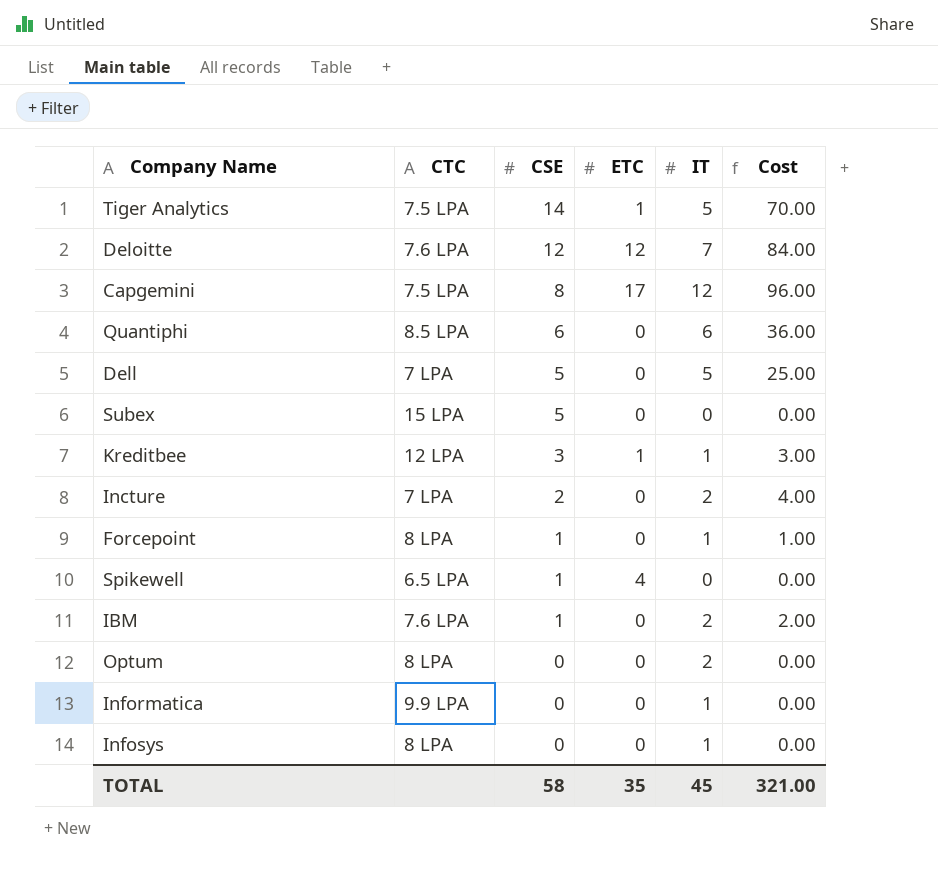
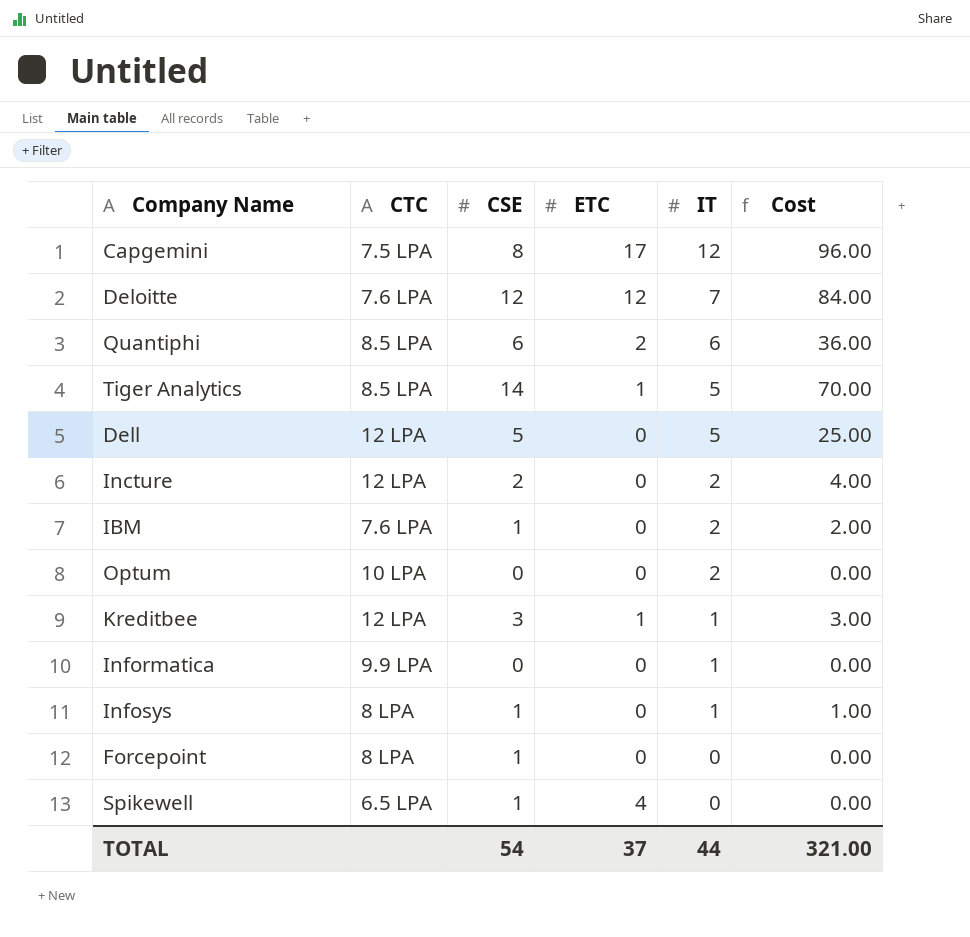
row order: CSE descending -> IT descending
row Subex: 15 LPA | 5 | 0 | 0 | 0.00 -> none
Quantiphi | ETC: 0 -> 2
Tiger Analytics | CTC: 7.5 LPA -> 8.5 LPA
Dell | CTC: 7 LPA -> 12 LPA
Incture | CTC: 7 LPA -> 12 LPA
Optum | CTC: 8 LPA -> 10 LPA
Infosys | CSE: 0 -> 1
Infosys | Cost: 0.00 -> 1.00
Forcepoint | IT: 1 -> 0
Forcepoint | Cost: 1.00 -> 0.00
TOTAL | CSE: 58 -> 54
TOTAL | ETC: 35 -> 37
TOTAL | IT: 45 -> 44

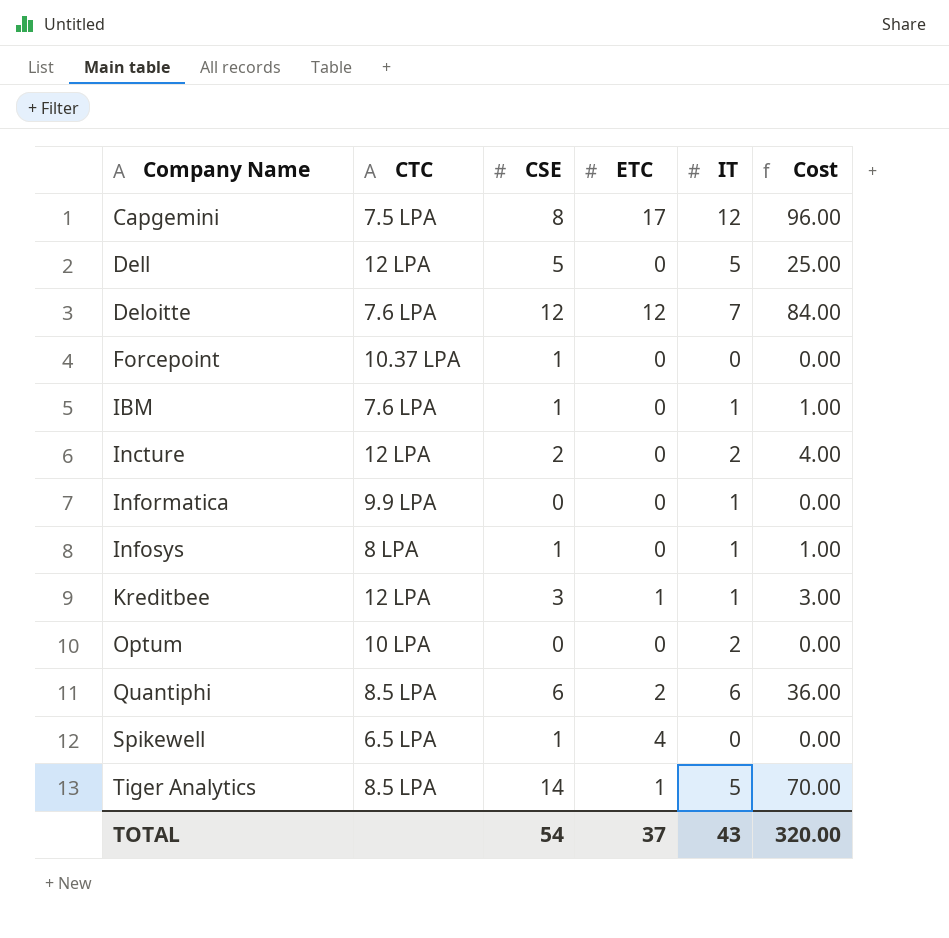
row order: IT descending -> Company Name ascending
Forcepoint | CTC: 8 LPA -> 10.37 LPA
IBM | IT: 2 -> 1
IBM | Cost: 2.00 -> 1.00
TOTAL | IT: 44 -> 43
TOTAL | Cost: 321.00 -> 320.00

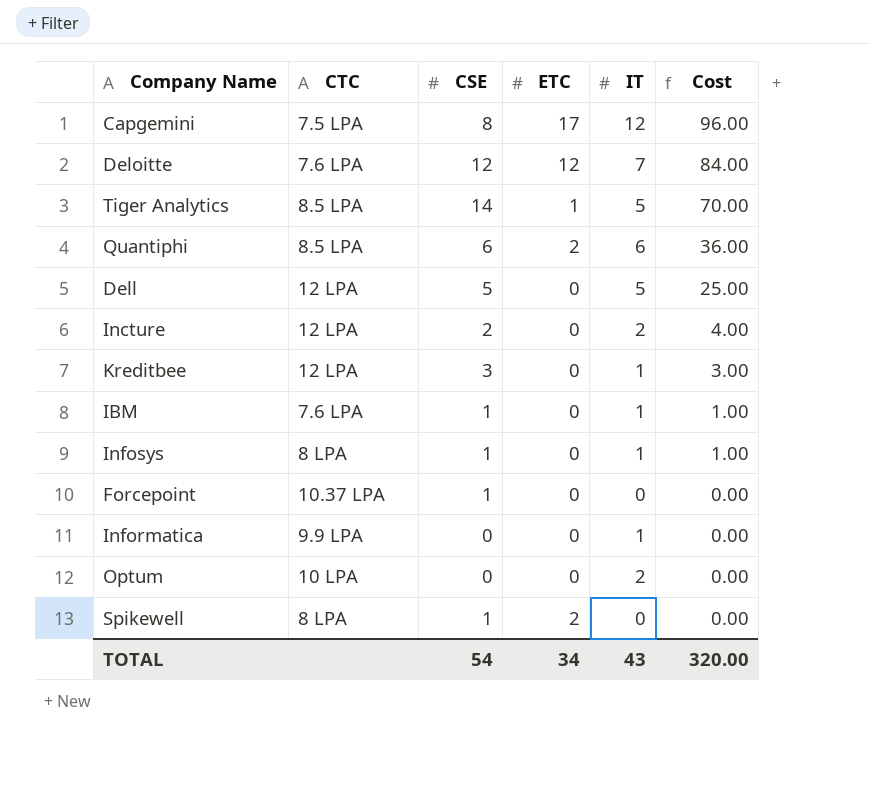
row order: Company Name ascending -> Cost descending
Kreditbee | ETC: 1 -> 0
Spikewell | CTC: 6.5 LPA -> 8 LPA
Spikewell | ETC: 4 -> 2
TOTAL | ETC: 37 -> 34

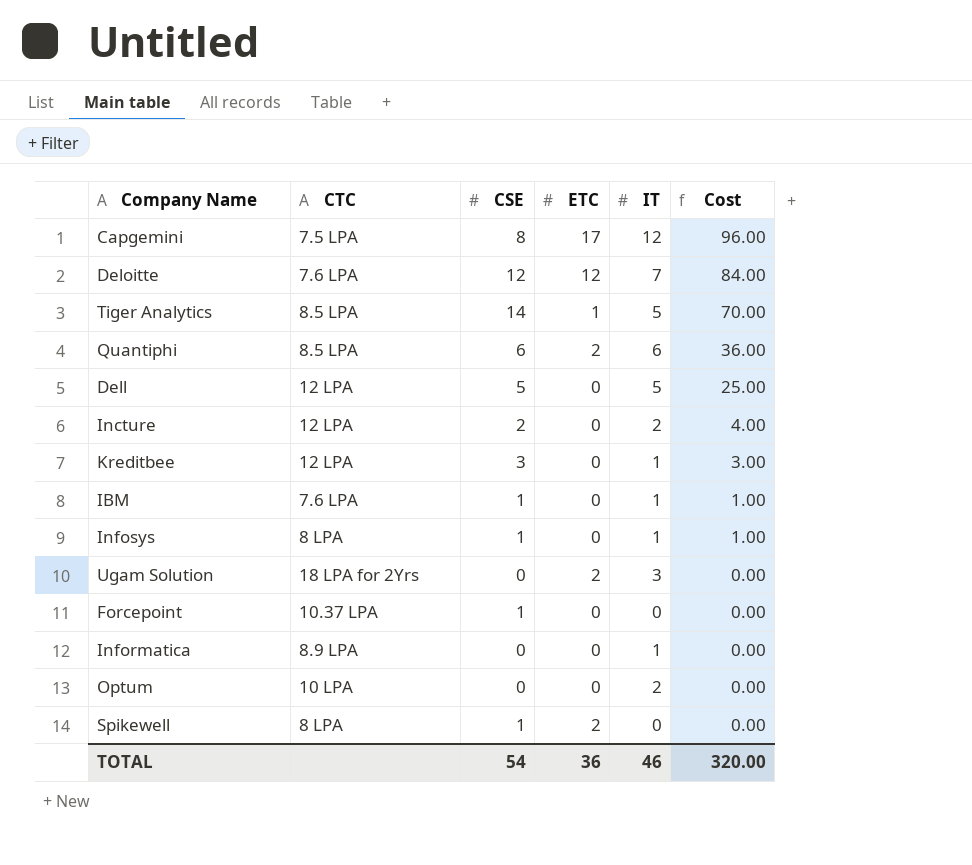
row Ugam Solution: none -> 18 LPA for 2Yrs | 0 | 2 | 3 | 0.00
Informatica | CTC: 9.9 LPA -> 8.9 LPA
TOTAL | ETC: 34 -> 36
TOTAL | IT: 43 -> 46

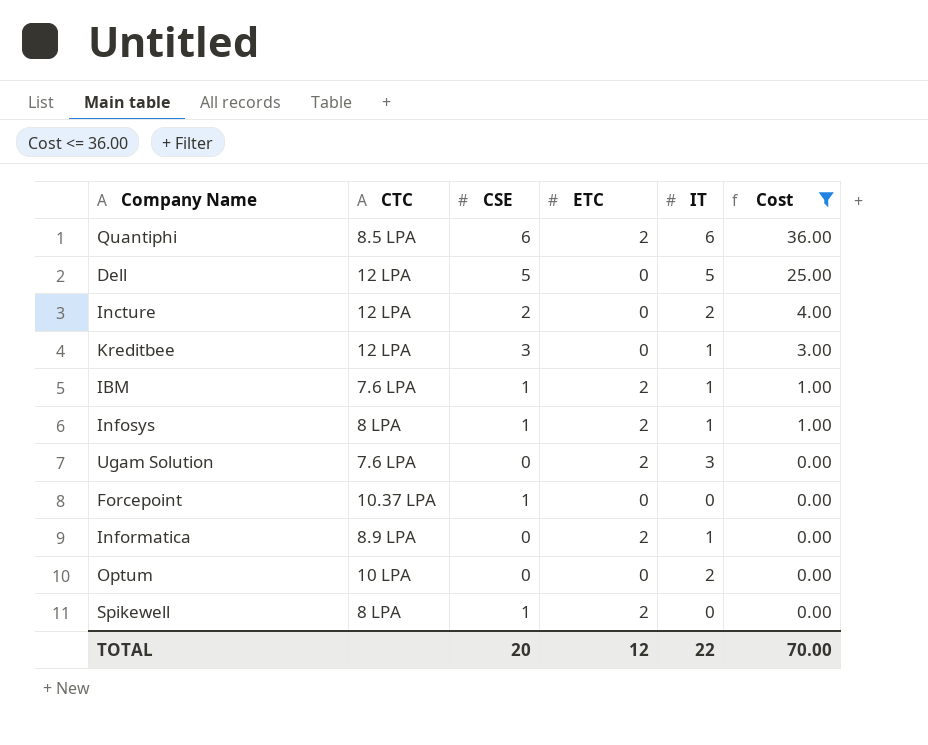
filter: none -> Cost <= 36.00
IBM | ETC: 0 -> 2
Infosys | ETC: 0 -> 2
Ugam Solution | CTC: 18 LPA for 2Yrs -> 7.6 LPA
Informatica | ETC: 0 -> 2
TOTAL | CSE: 54 -> 20
TOTAL | ETC: 36 -> 12
TOTAL | IT: 46 -> 22
TOTAL | Cost: 320.00 -> 70.00

